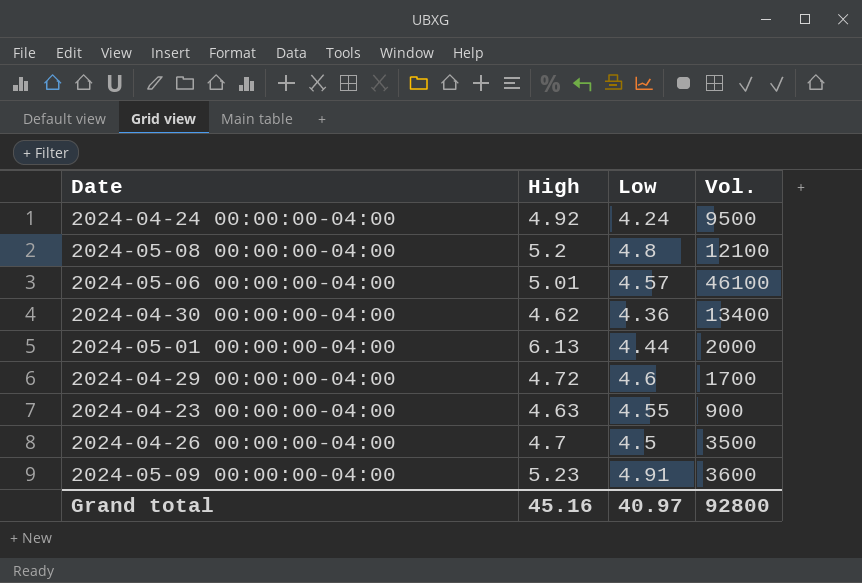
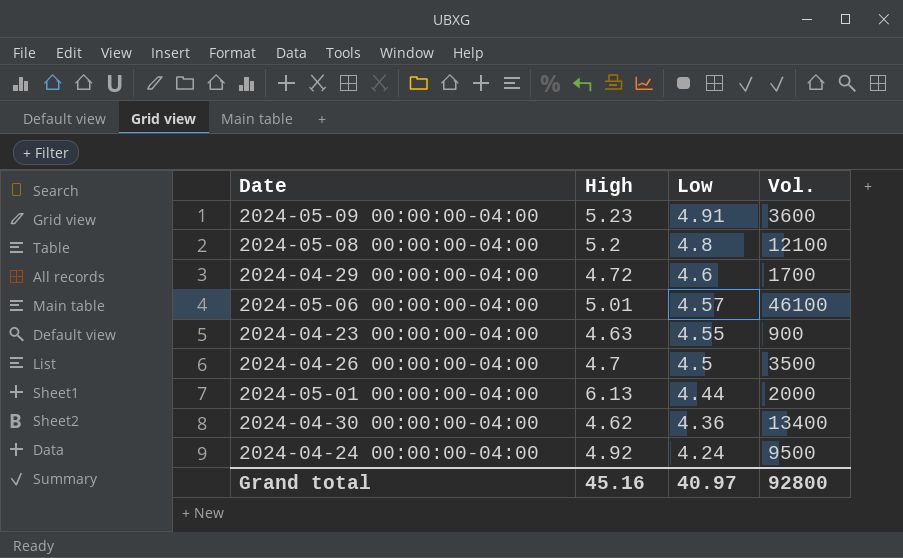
row order: none -> Low descending

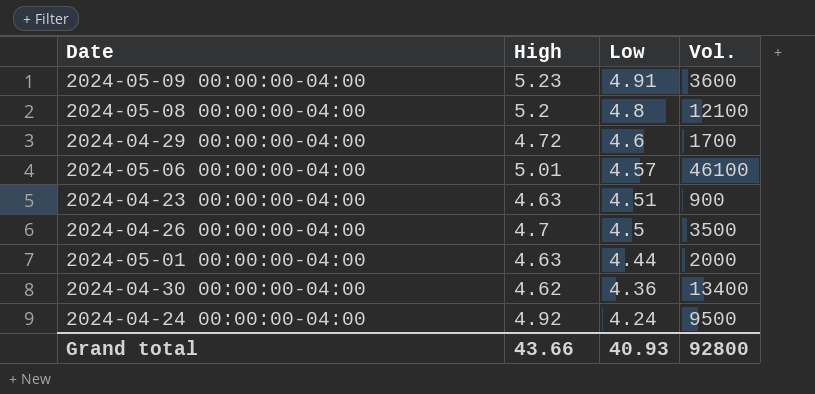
2024-04-23 00:00:00-04:00 | Low: 4.55 -> 4.51
2024-05-01 00:00:00-04:00 | High: 6.13 -> 4.63
Grand total | High: 45.16 -> 43.66
Grand total | Low: 40.97 -> 40.93

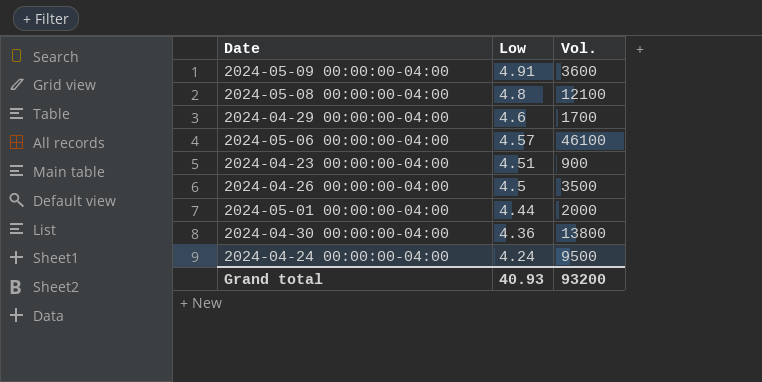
column High | position: 2 -> none
2024-04-30 00:00:00-04:00 | Vol.: 13400 -> 13800
Grand total | Vol.: 92800 -> 93200

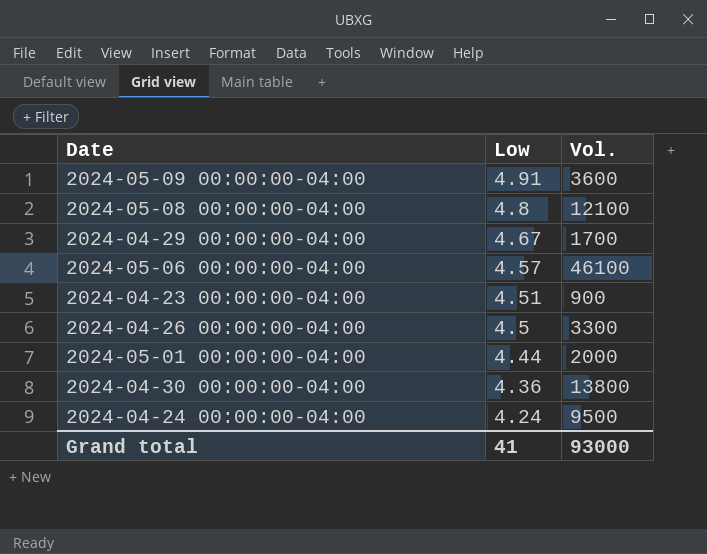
2024-04-29 00:00:00-04:00 | Low: 4.6 -> 4.67
2024-04-26 00:00:00-04:00 | Vol.: 3500 -> 3300
Grand total | Low: 40.93 -> 41
Grand total | Vol.: 93200 -> 93000

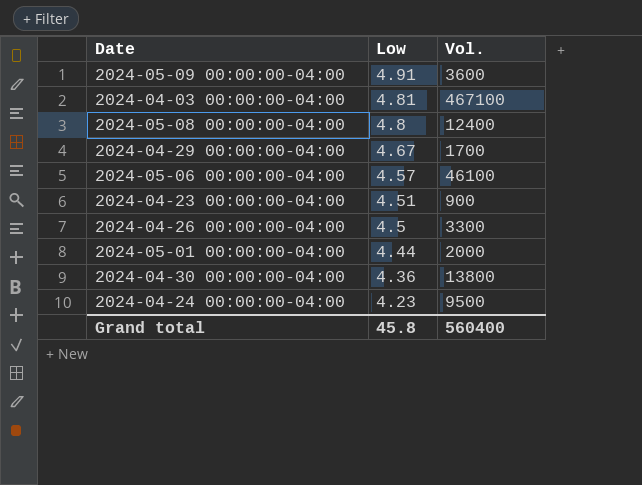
row 2024-04-03 00:00:00-04:00: none -> 4.81 | 467100
2024-05-08 00:00:00-04:00 | Vol.: 12100 -> 12400
2024-04-24 00:00:00-04:00 | Low: 4.24 -> 4.23
Grand total | Low: 41 -> 45.8
Grand total | Vol.: 93000 -> 560400

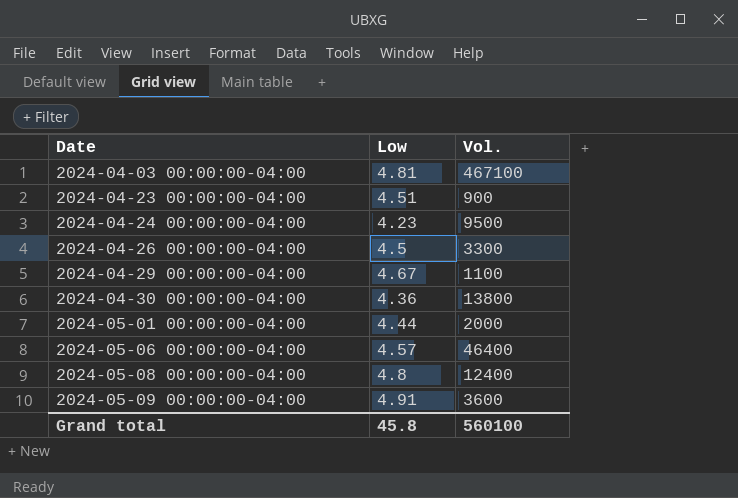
row order: Low descending -> Date ascending
2024-04-29 00:00:00-04:00 | Vol.: 1700 -> 1100
2024-05-06 00:00:00-04:00 | Vol.: 46100 -> 46400
Grand total | Vol.: 560400 -> 560100

